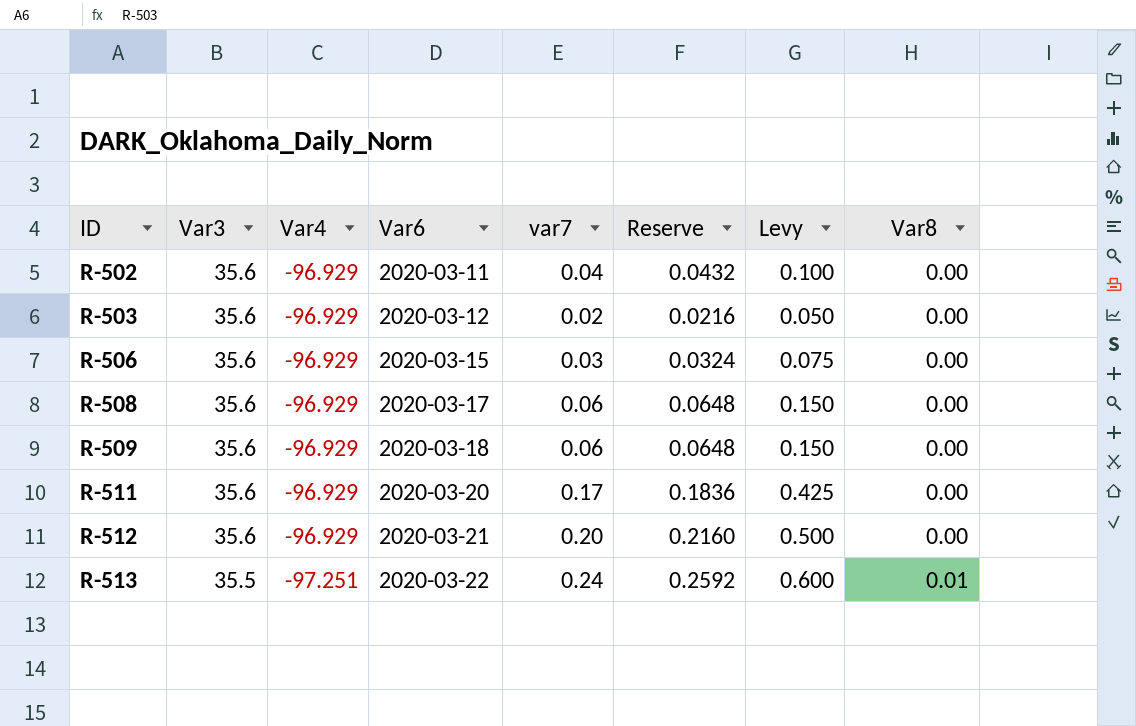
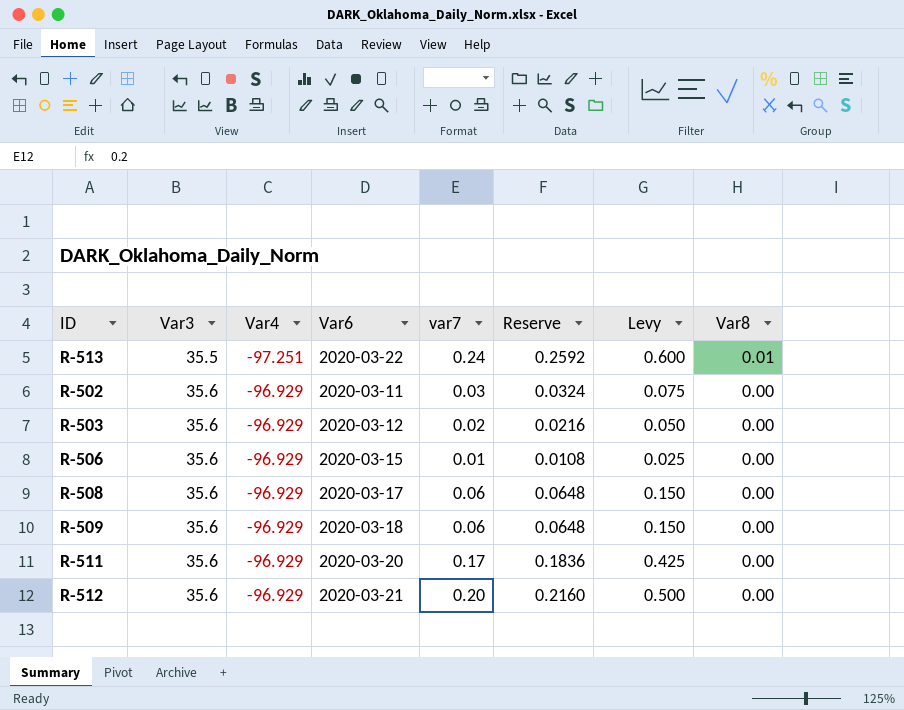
row order: ID ascending -> Var3 ascending
R-502 | var7: 0.04 -> 0.03
R-502 | Reserve: 0.0432 -> 0.0324
R-502 | Levy: 0.100 -> 0.075
R-506 | var7: 0.03 -> 0.01
R-506 | Reserve: 0.0324 -> 0.0108
R-506 | Levy: 0.075 -> 0.025

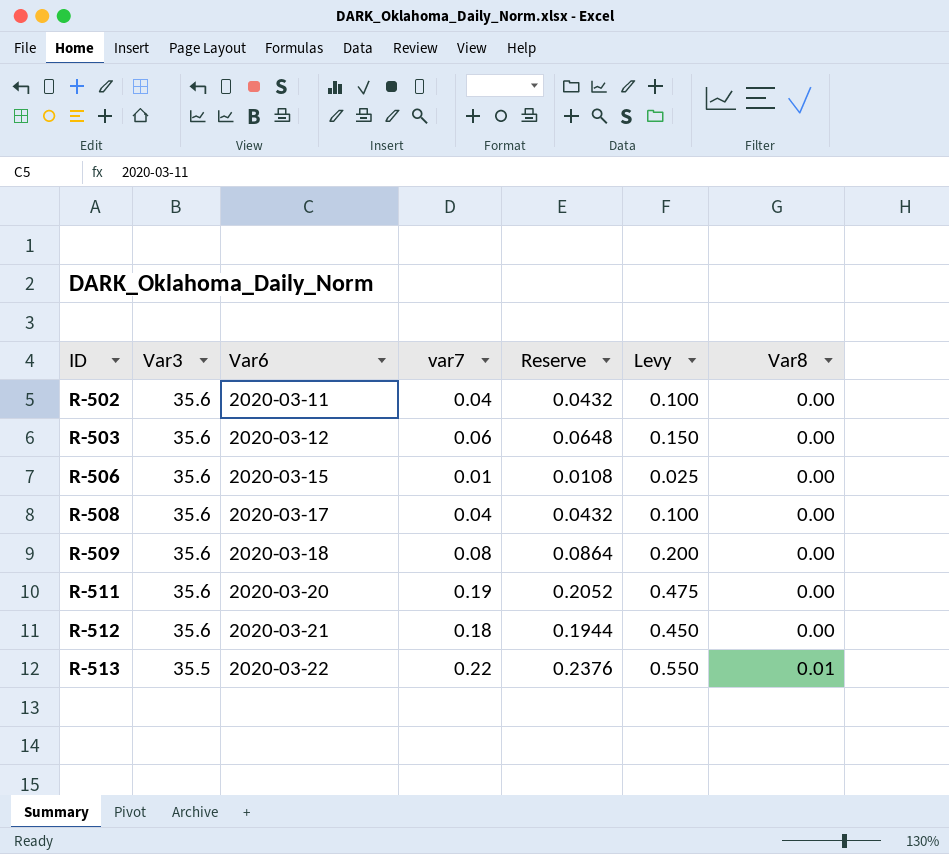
row order: Var3 ascending -> ID ascending
column Var4 | position: 3 -> none
R-502 | var7: 0.03 -> 0.04
R-502 | Reserve: 0.0324 -> 0.0432
R-502 | Levy: 0.075 -> 0.100
R-503 | var7: 0.02 -> 0.06
R-503 | Reserve: 0.0216 -> 0.0648
R-503 | Levy: 0.050 -> 0.150
R-508 | var7: 0.06 -> 0.04
R-508 | Reserve: 0.0648 -> 0.0432
R-508 | Levy: 0.150 -> 0.100
R-509 | var7: 0.06 -> 0.08
R-509 | Reserve: 0.0648 -> 0.0864
R-509 | Levy: 0.150 -> 0.200
R-511 | var7: 0.17 -> 0.19
R-511 | Reserve: 0.1836 -> 0.2052
R-511 | Levy: 0.425 -> 0.475
R-512 | var7: 0.20 -> 0.18
R-512 | Reserve: 0.2160 -> 0.1944
R-512 | Levy: 0.500 -> 0.450
R-513 | var7: 0.24 -> 0.22
R-513 | Reserve: 0.2592 -> 0.2376
R-513 | Levy: 0.600 -> 0.550

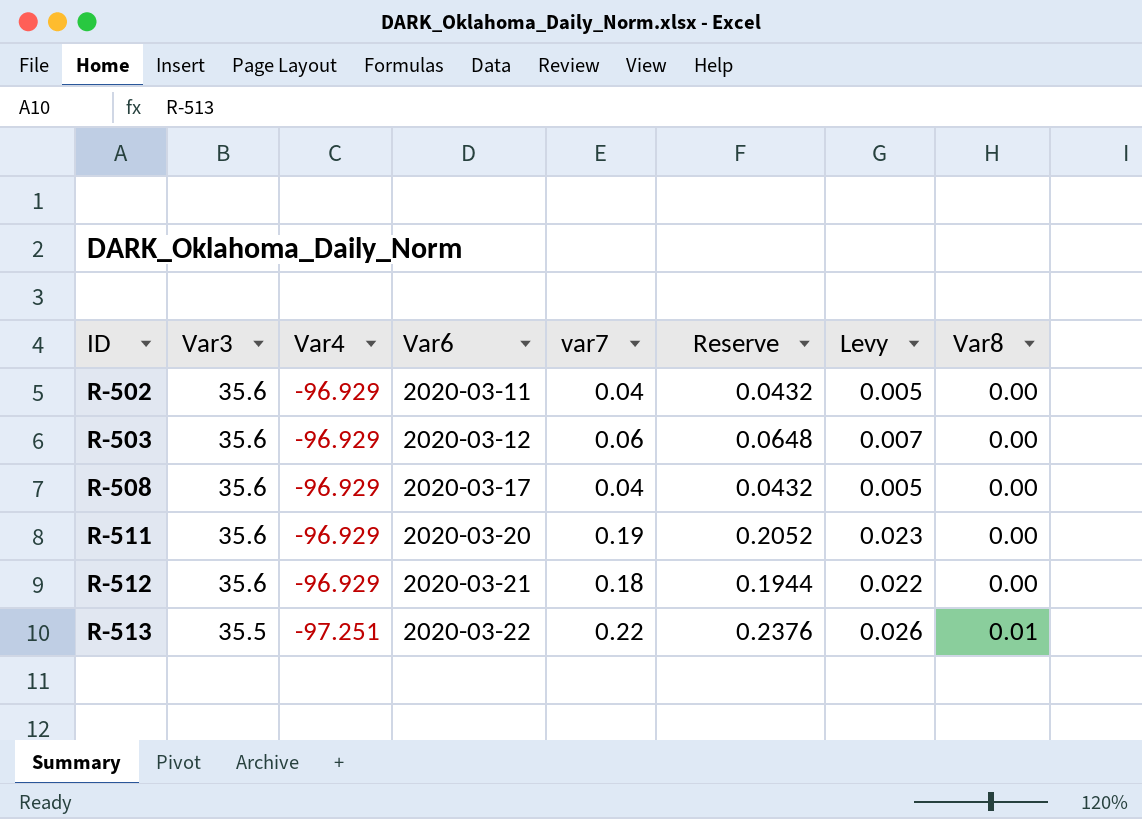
column Var4 | position: none -> 3
column Levy | formula: [var7] * 2.5 -> [var7] * 0.12
row R-506: 35.6 | 2020-03-15 | 0.01 | 0.0108 | 0.025 | 0.00 -> none
row R-509: 35.6 | 2020-03-18 | 0.08 | 0.0864 | 0.200 | 0.00 -> none

